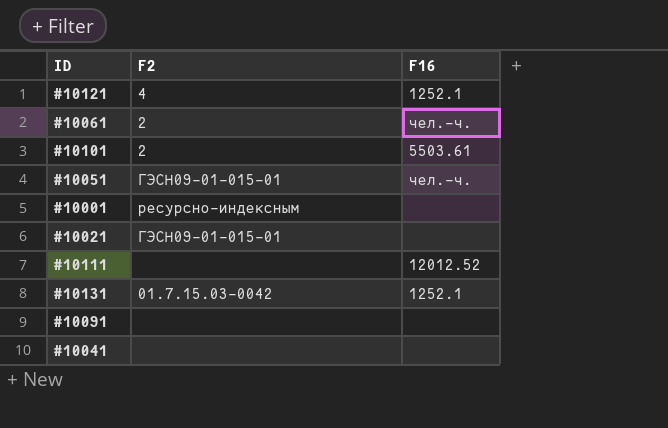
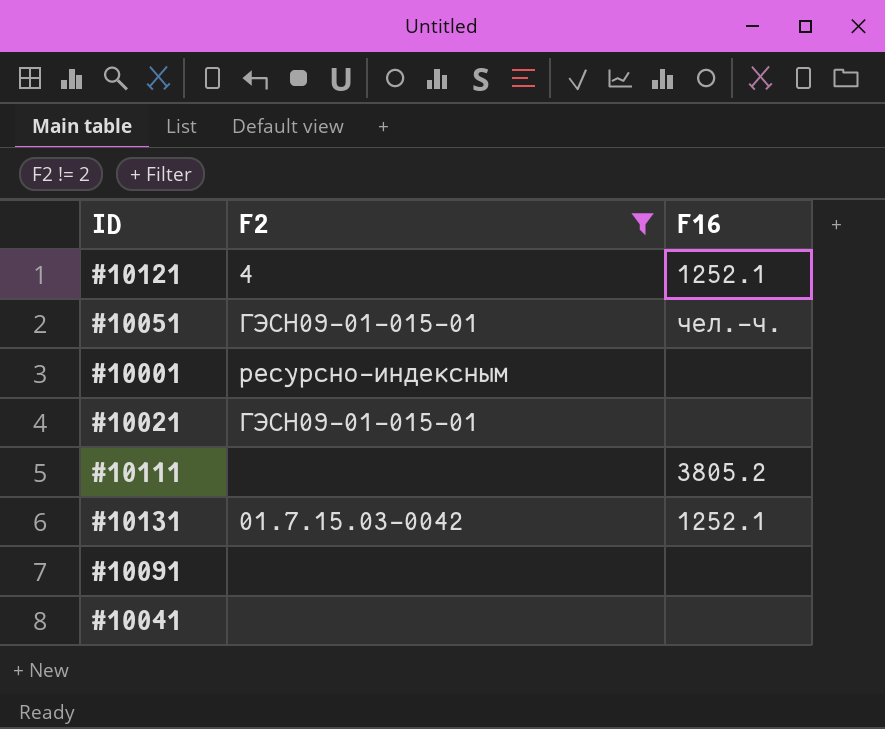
filter: none -> F2 != 2
#10111 | F16: 12012.52 -> 3805.2

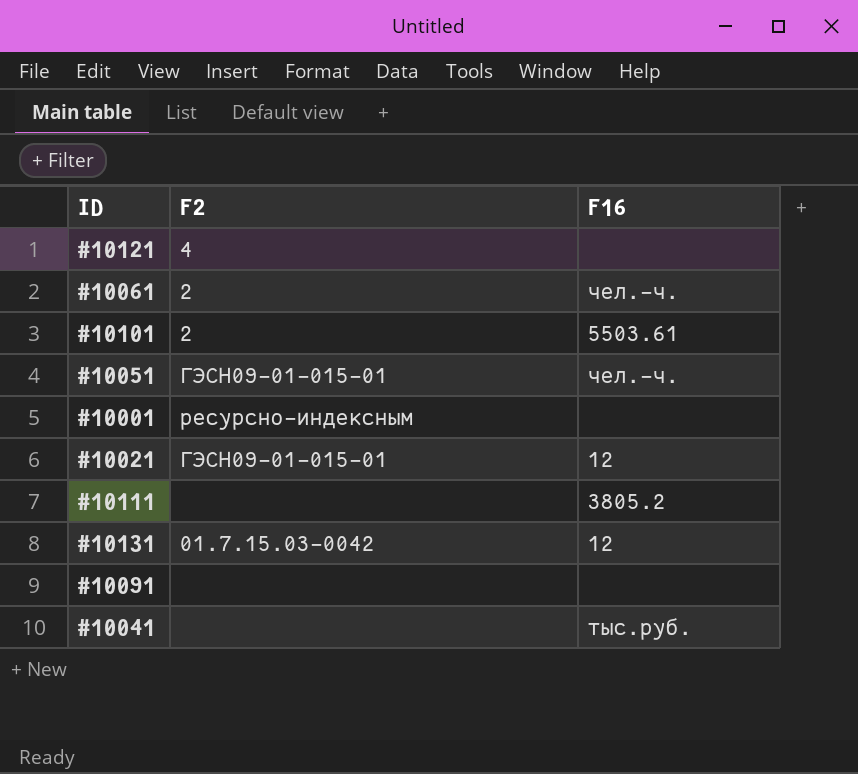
filter: F2 != 2 -> none
#10121 | F16: 1252.1 -> none
#10021 | F16: none -> 12
#10131 | F16: 1252.1 -> 12
#10041 | F16: none -> тыс.руб.

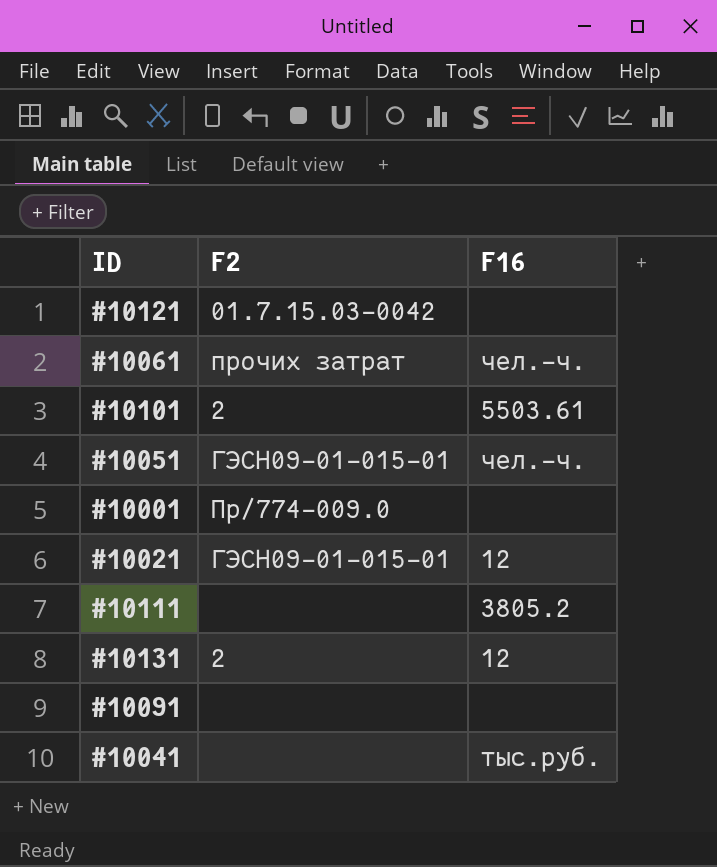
#10121 | F2: 4 -> 01.7.15.03-0042
#10061 | F2: 2 -> прочих затрат
#10001 | F2: ресурсно-индексным -> Пр/774-009.0
#10131 | F2: 01.7.15.03-0042 -> 2

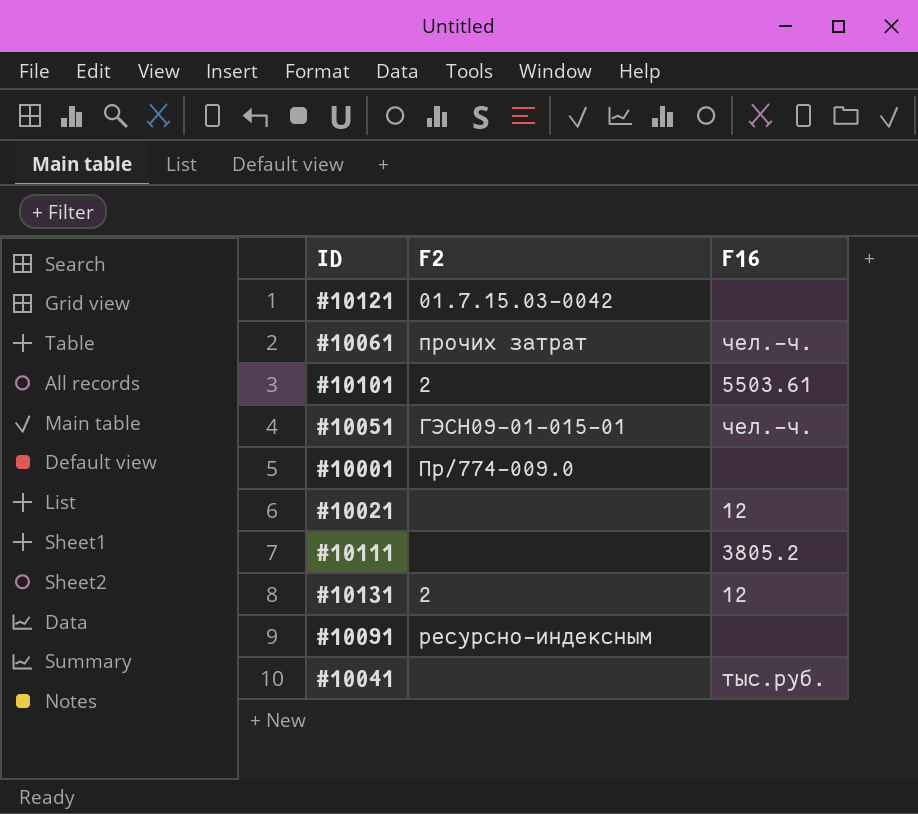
#10021 | F2: ГЭСН09-01-015-01 -> none
#10091 | F2: none -> ресурсно-индексным

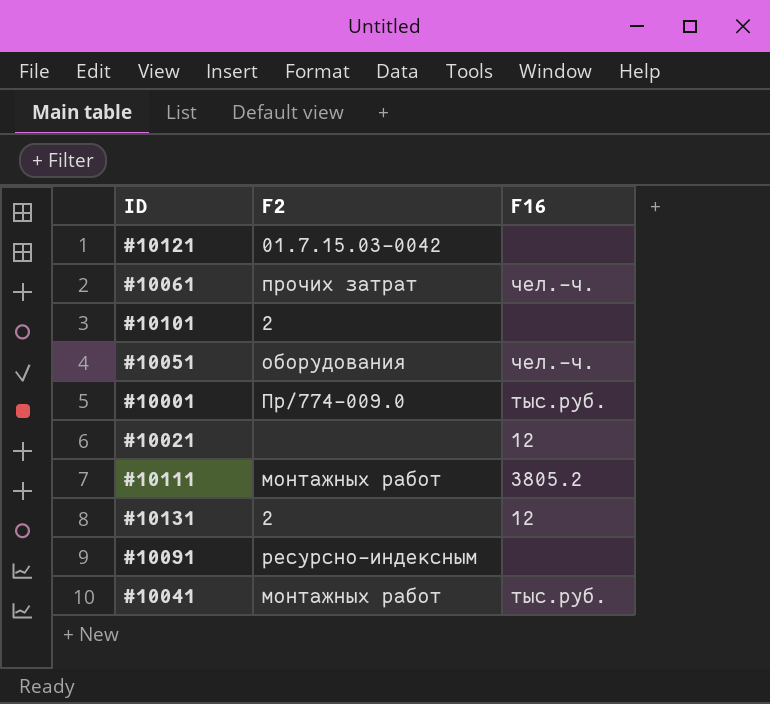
#10101 | F16: 5503.61 -> none
#10051 | F2: ГЭСН09-01-015-01 -> оборудования
#10001 | F16: none -> тыс.руб.
#10111 | F2: none -> монтажных работ
#10041 | F2: none -> монтажных работ

